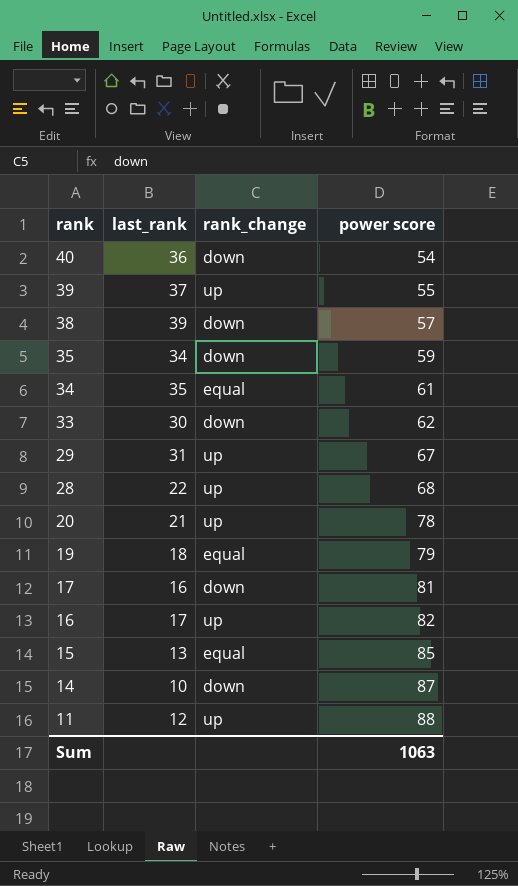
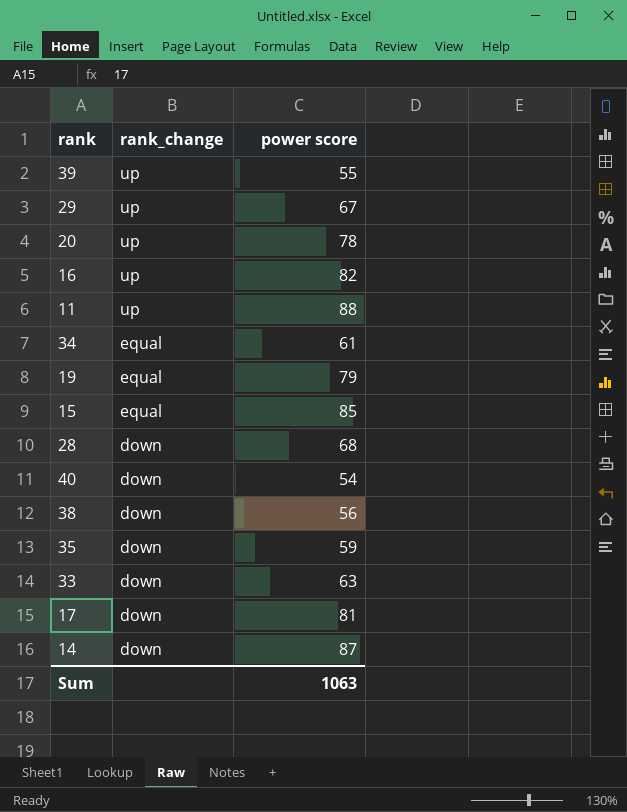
row order: rank descending -> rank_change descending
column last_rank | position: 2 -> none
28 | rank_change: up -> down
38 | power score: 57 -> 56
33 | power score: 62 -> 63

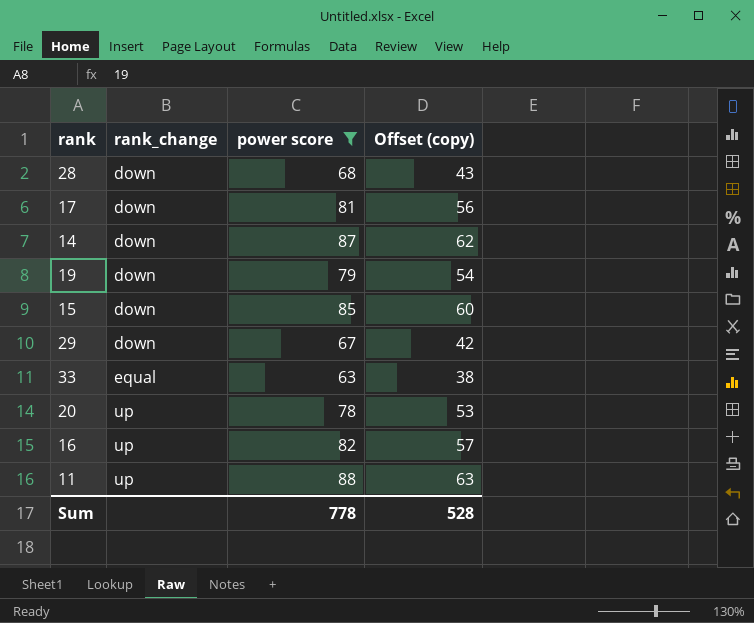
filter: none -> power score >= 63
row order: rank_change descending -> rank_change ascending
column Offset (copy) | formula: none -> [power score] - 25
19 | rank_change: equal -> down
15 | rank_change: equal -> down
29 | rank_change: up -> down
33 | rank_change: down -> equal
Sum | power score: 1063 -> 778

